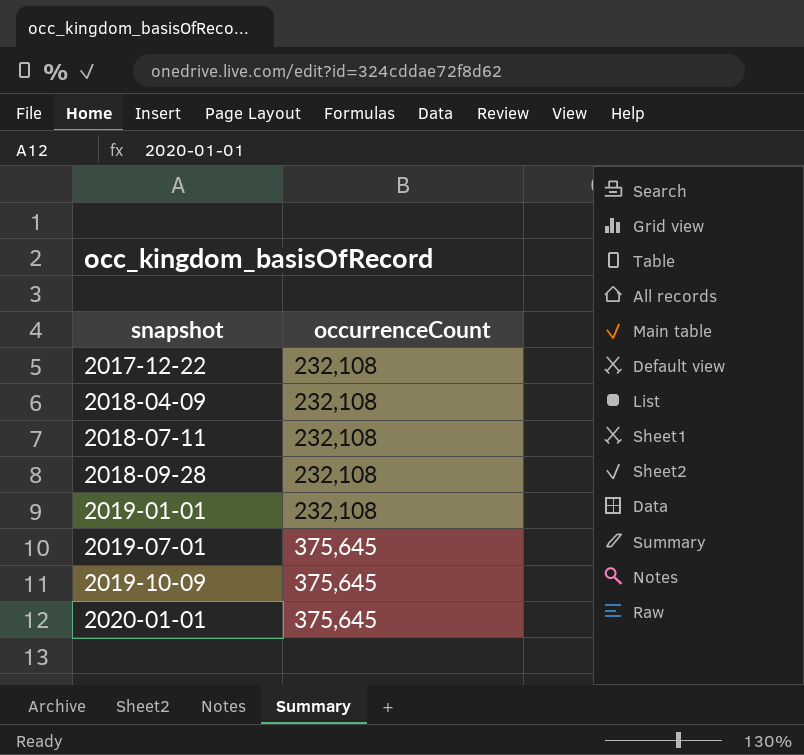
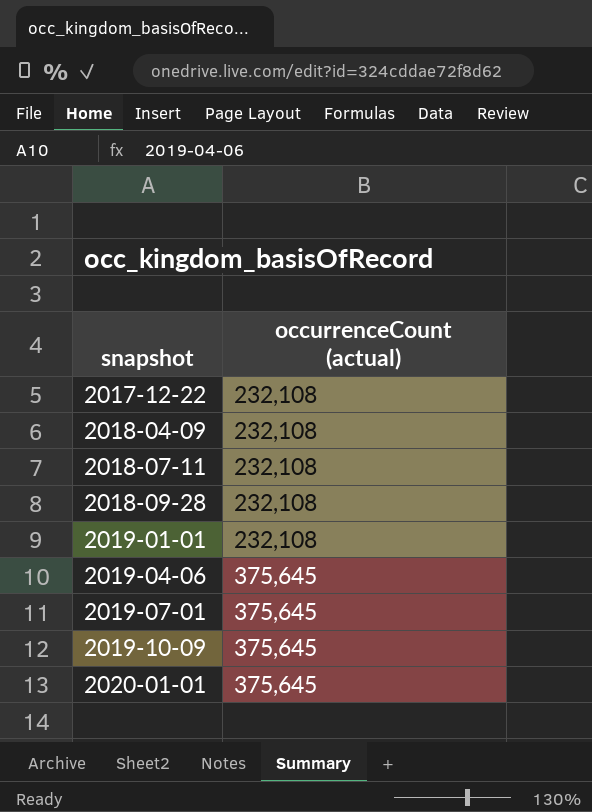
column name: occurrenceCount -> occurrenceCount (actual)
row 2019-04-06: none -> 375,645

